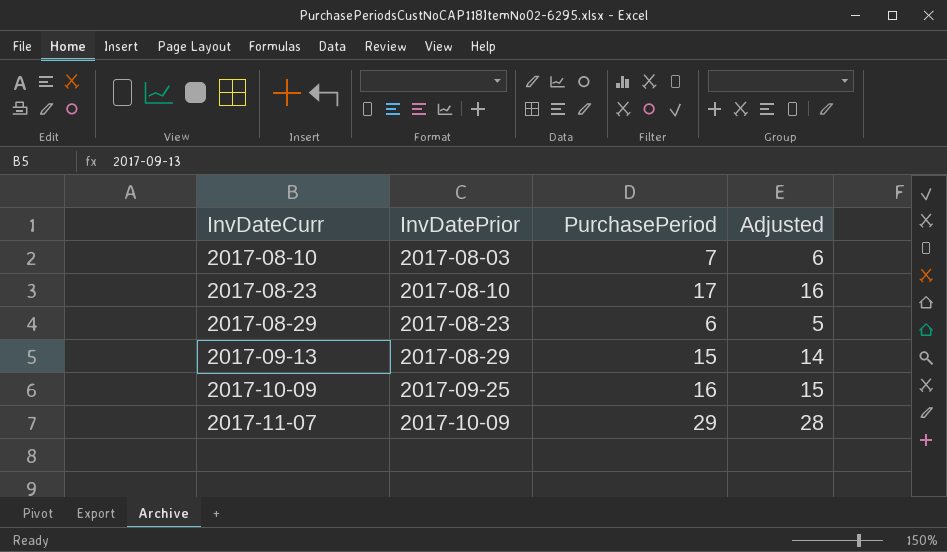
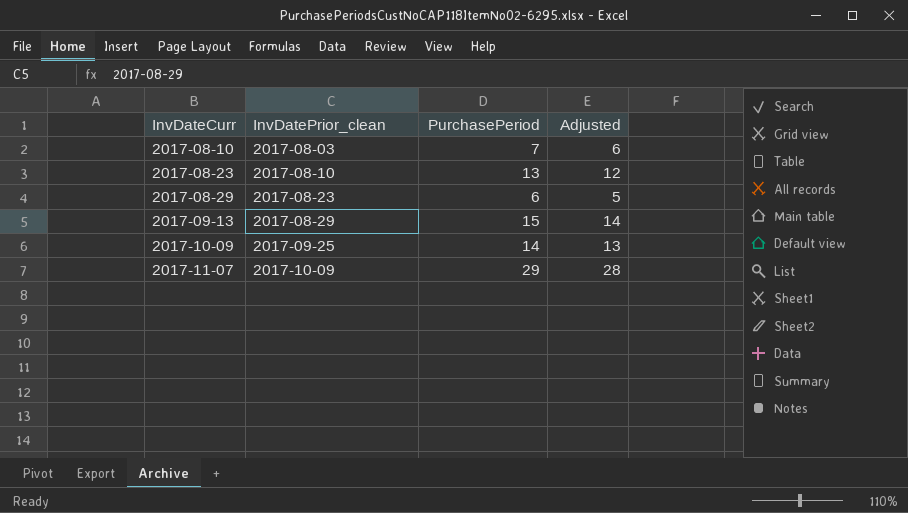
column name: InvDatePrior -> InvDatePrior_clean
2017-08-23 | PurchasePeriod: 17 -> 13
2017-08-23 | Adjusted: 16 -> 12
2017-10-09 | PurchasePeriod: 16 -> 14
2017-10-09 | Adjusted: 15 -> 13

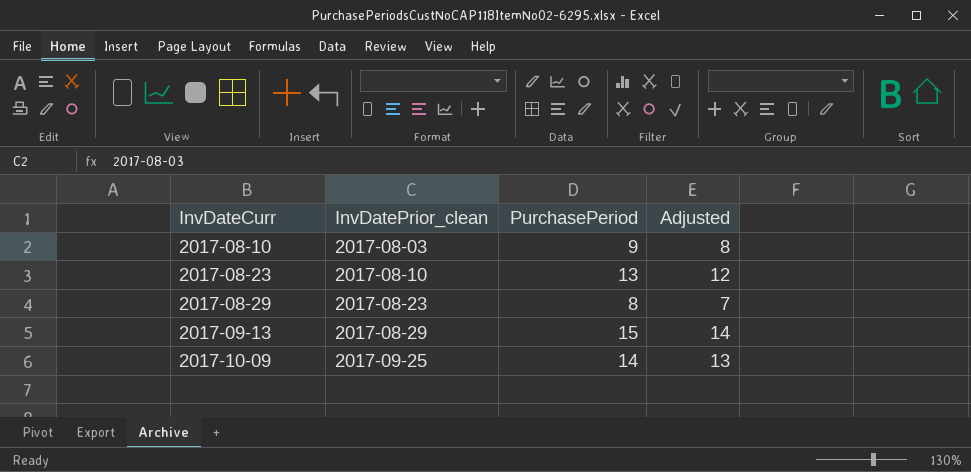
row 2017-11-07: 2017-10-09 | 29 | 28 -> none
2017-08-10 | PurchasePeriod: 7 -> 9
2017-08-10 | Adjusted: 6 -> 8
2017-08-29 | PurchasePeriod: 6 -> 8
2017-08-29 | Adjusted: 5 -> 7

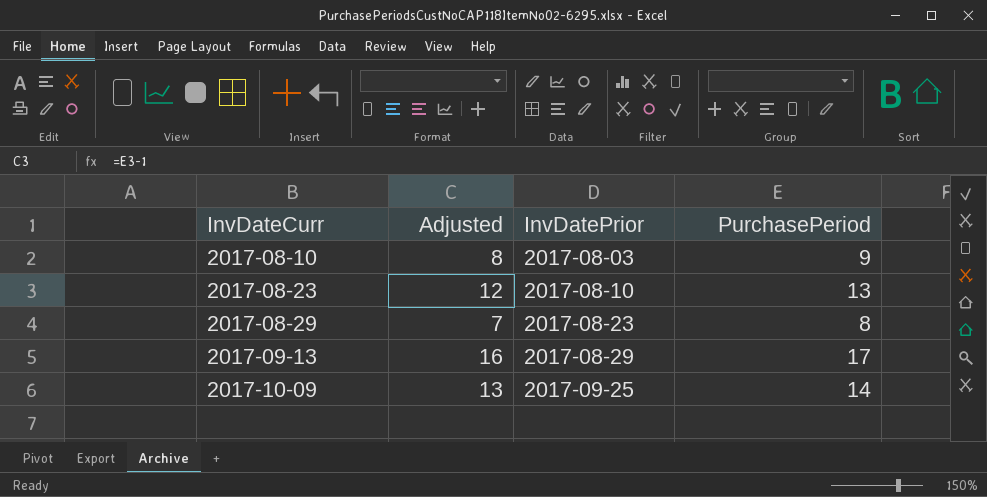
column Adjusted | position: 4 -> 2
column name: InvDatePrior_clean -> InvDatePrior
2017-09-13 | Adjusted: 14 -> 16
2017-09-13 | PurchasePeriod: 15 -> 17

